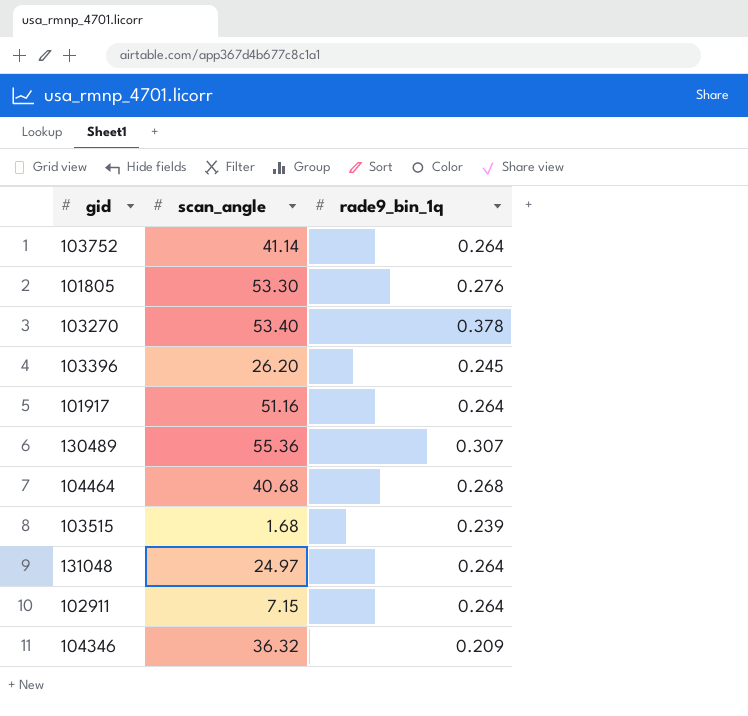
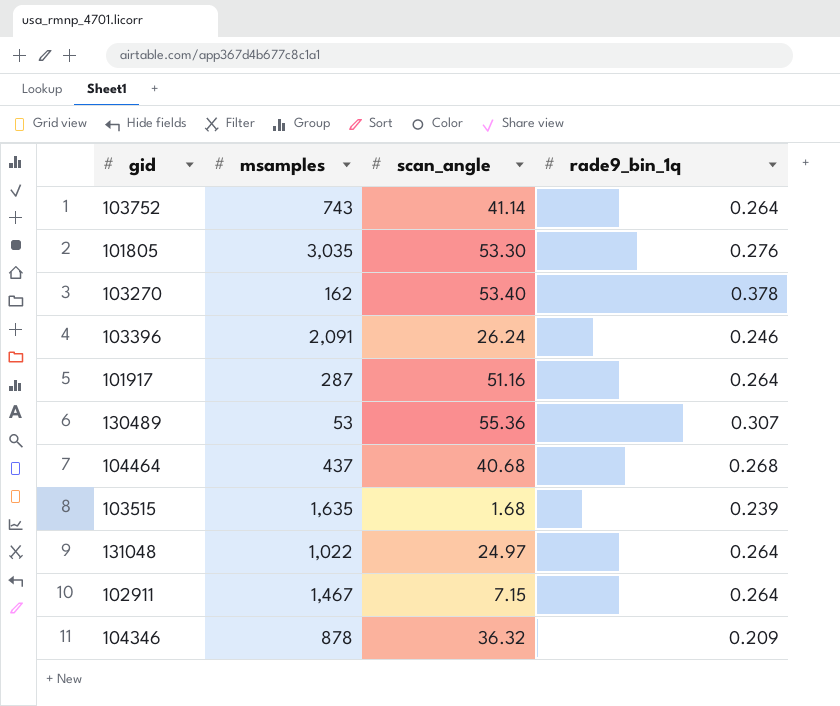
column msamples | position: none -> 2
103396 | scan_angle: 26.20 -> 26.24
103396 | rade9_bin_1q: 0.245 -> 0.246

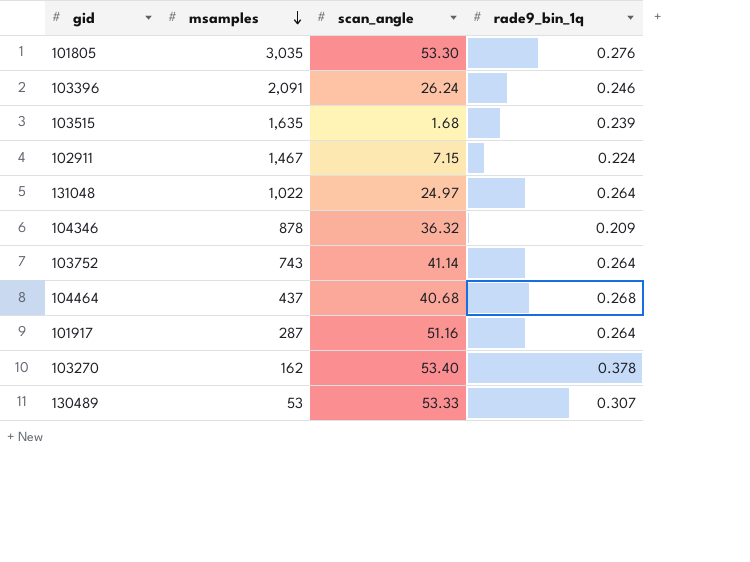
row order: none -> msamples descending
102911 | rade9_bin_1q: 0.264 -> 0.224
130489 | scan_angle: 55.36 -> 53.33

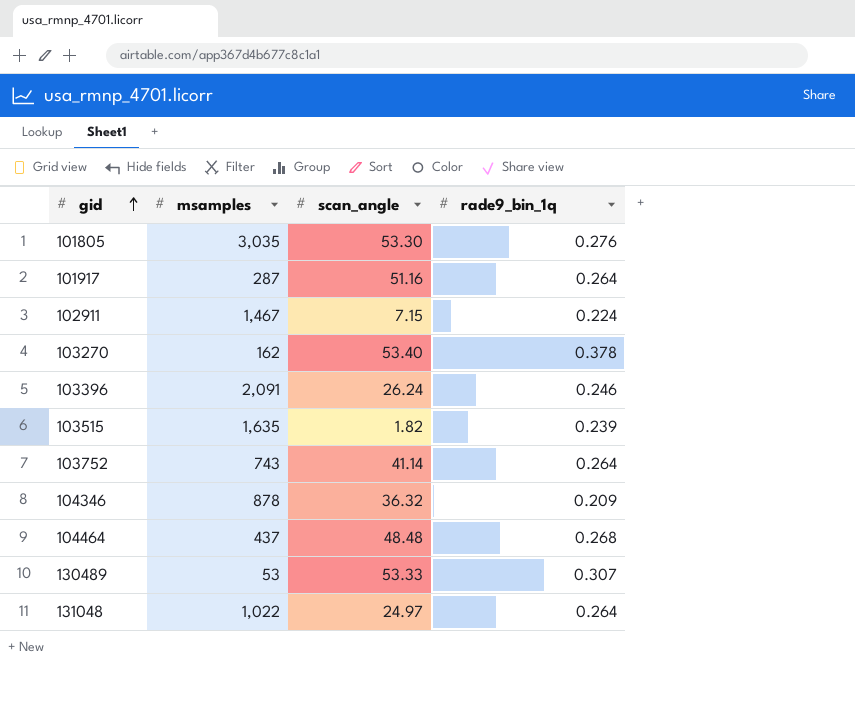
row order: msamples descending -> gid ascending
103515 | scan_angle: 1.68 -> 1.82
104464 | scan_angle: 40.68 -> 48.48

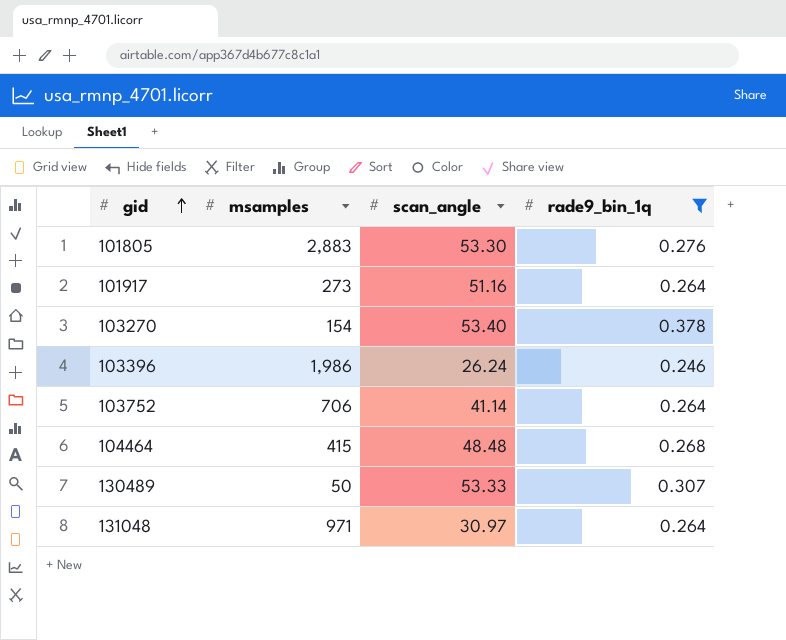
filter: none -> rade9_bin_1q >= 0.246
101805 | msamples: 3,035 -> 2,883
101917 | msamples: 287 -> 273
103270 | msamples: 162 -> 154
103396 | msamples: 2,091 -> 1,986
103752 | msamples: 743 -> 706
104464 | msamples: 437 -> 415
130489 | msamples: 53 -> 50
131048 | msamples: 1,022 -> 971
131048 | scan_angle: 24.97 -> 30.97

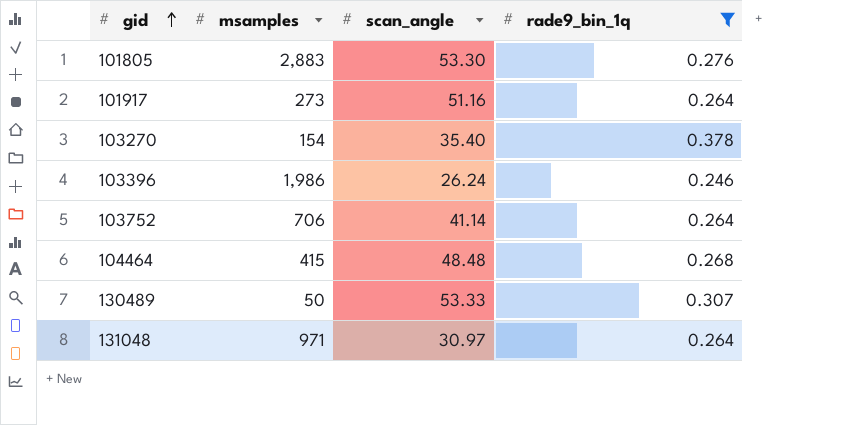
103270 | scan_angle: 53.40 -> 35.40

